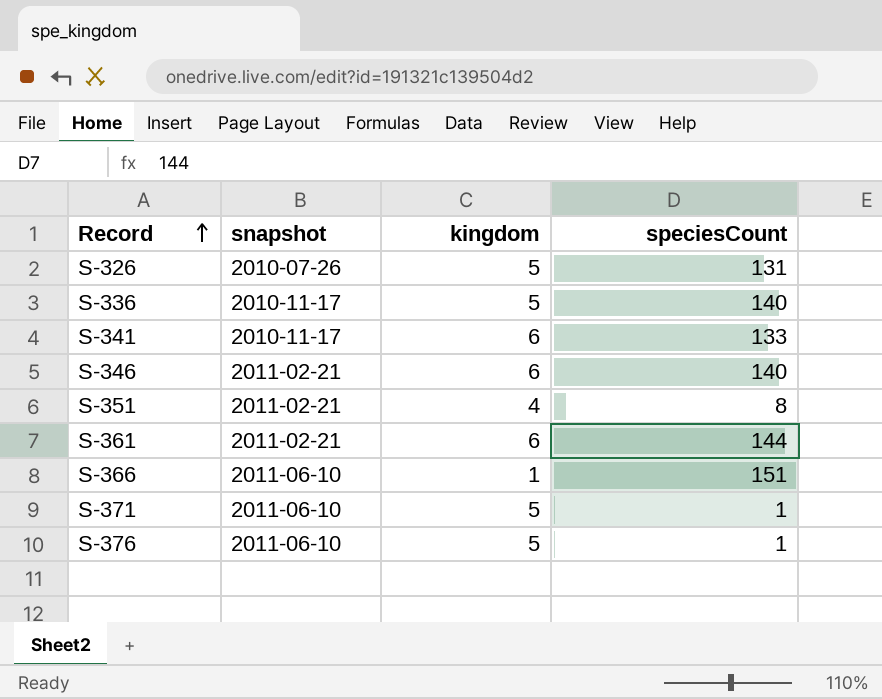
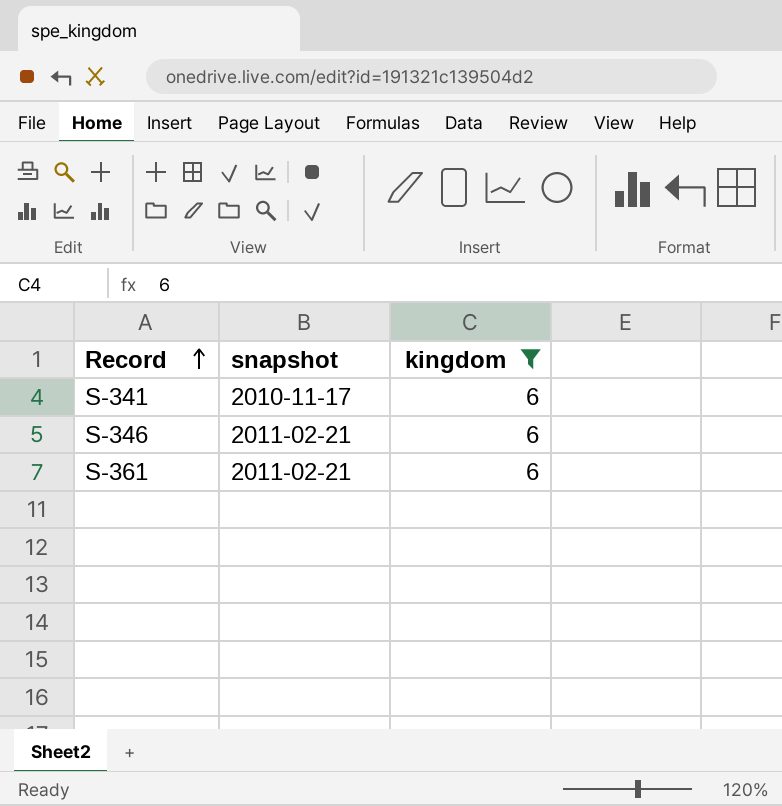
filter: none -> kingdom = 6
column speciesCount | position: 4 -> none

